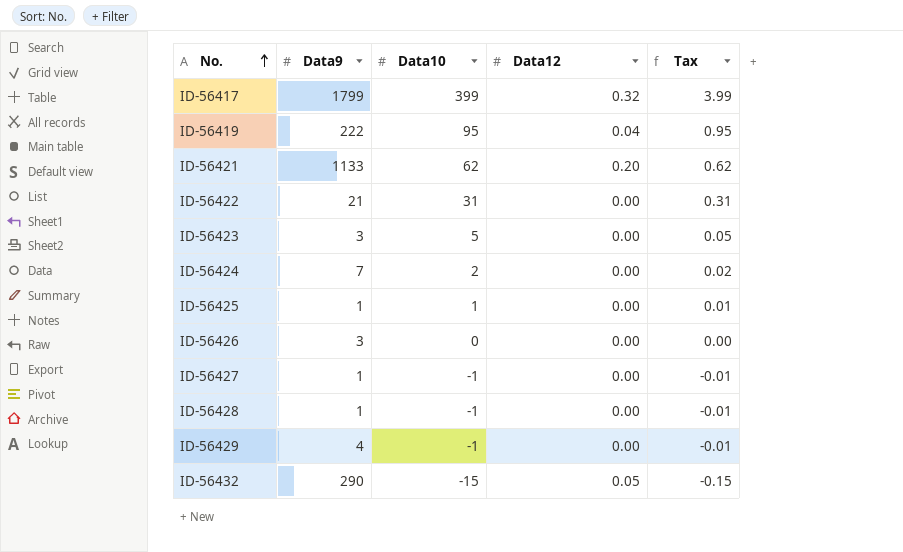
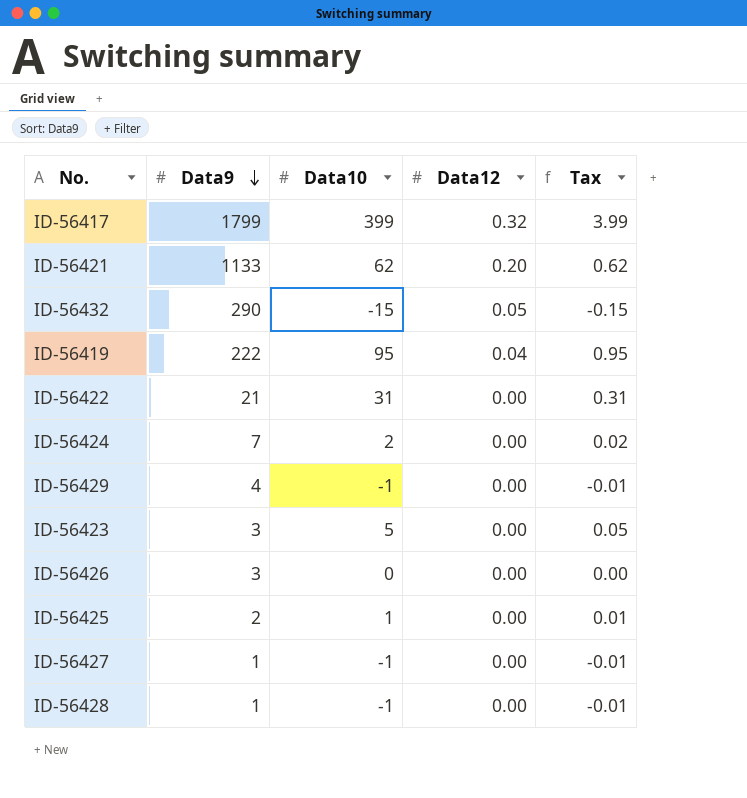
row order: No. ascending -> Data9 descending
ID-56425 | Data9: 1 -> 2

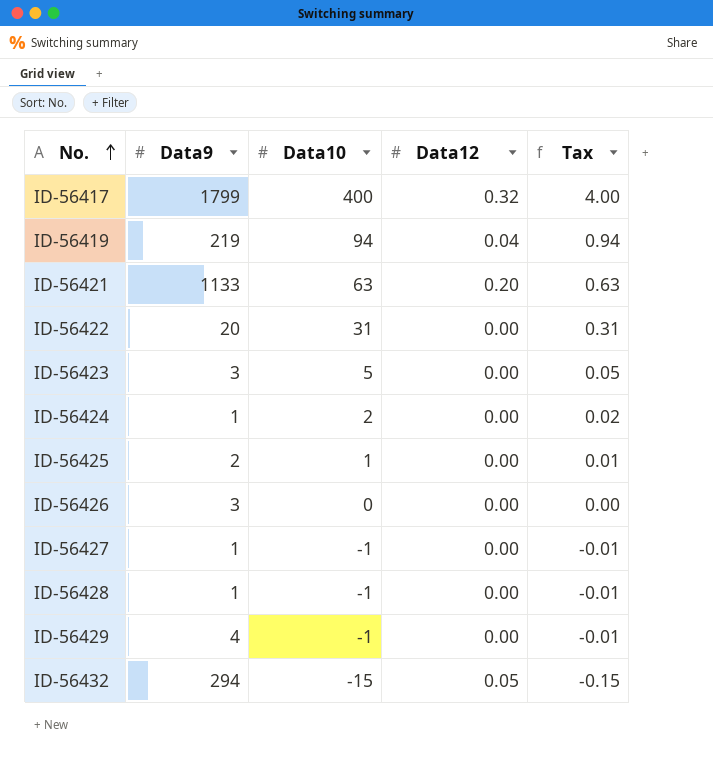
row order: Data9 descending -> No. ascending
ID-56417 | Data10: 399 -> 400
ID-56417 | Tax: 3.99 -> 4.00
ID-56419 | Data9: 222 -> 219
ID-56419 | Data10: 95 -> 94
ID-56419 | Tax: 0.95 -> 0.94
ID-56421 | Data10: 62 -> 63
ID-56421 | Tax: 0.62 -> 0.63
ID-56422 | Data9: 21 -> 20
ID-56424 | Data9: 7 -> 1
ID-56432 | Data9: 290 -> 294

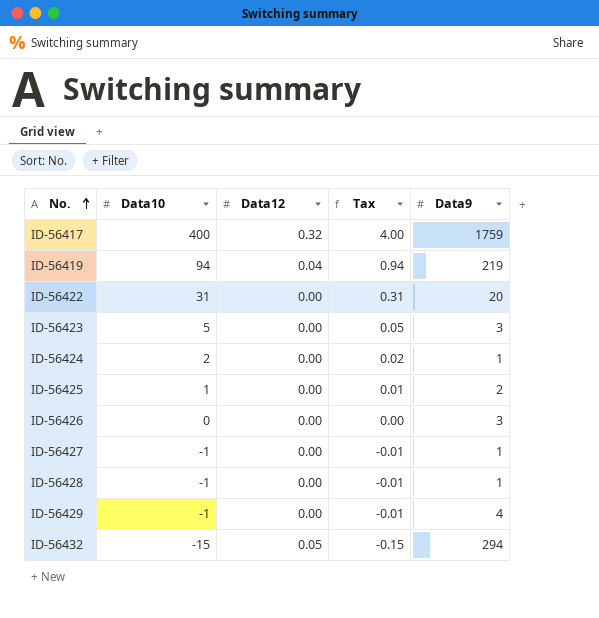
column Data9 | position: 2 -> 5
row ID-56421: 1133 | 63 | 0.20 | 0.63 -> none
ID-56417 | Data9: 1799 -> 1759

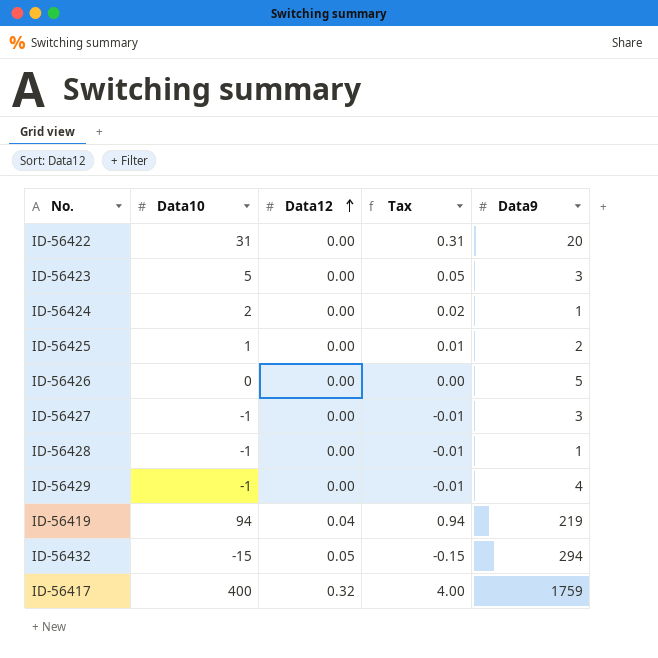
row order: No. ascending -> Data12 ascending
ID-56426 | Data9: 3 -> 5
ID-56427 | Data9: 1 -> 3

